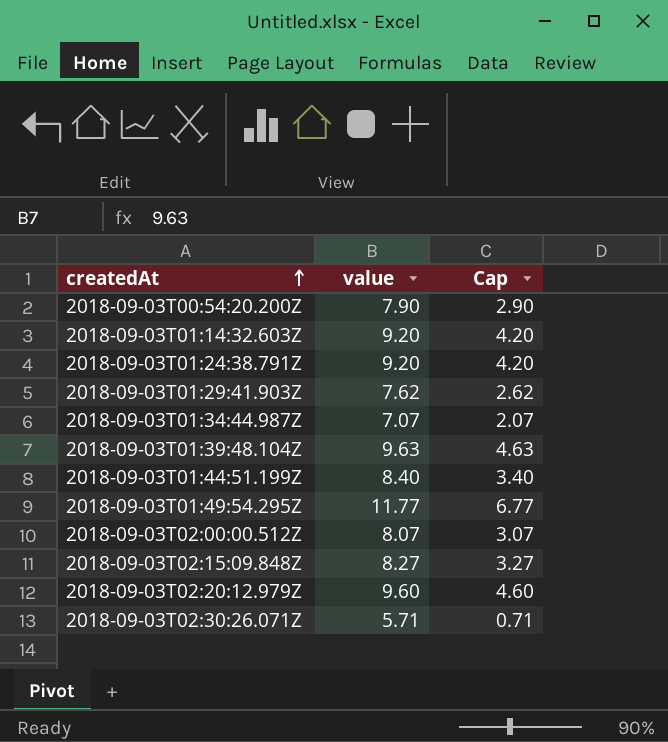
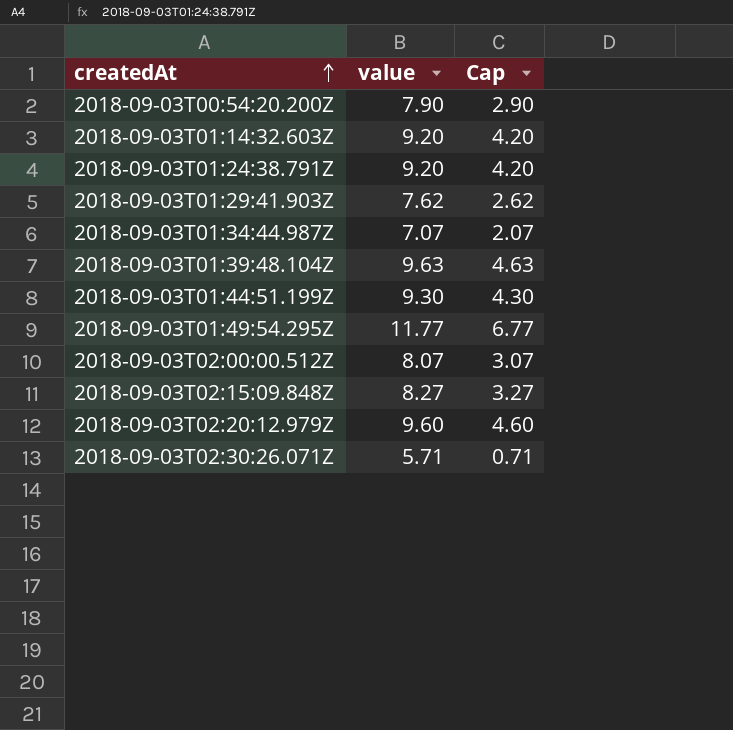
2018-09-03T01:44:51.199Z | value: 8.40 -> 9.30
2018-09-03T01:44:51.199Z | Cap: 3.40 -> 4.30

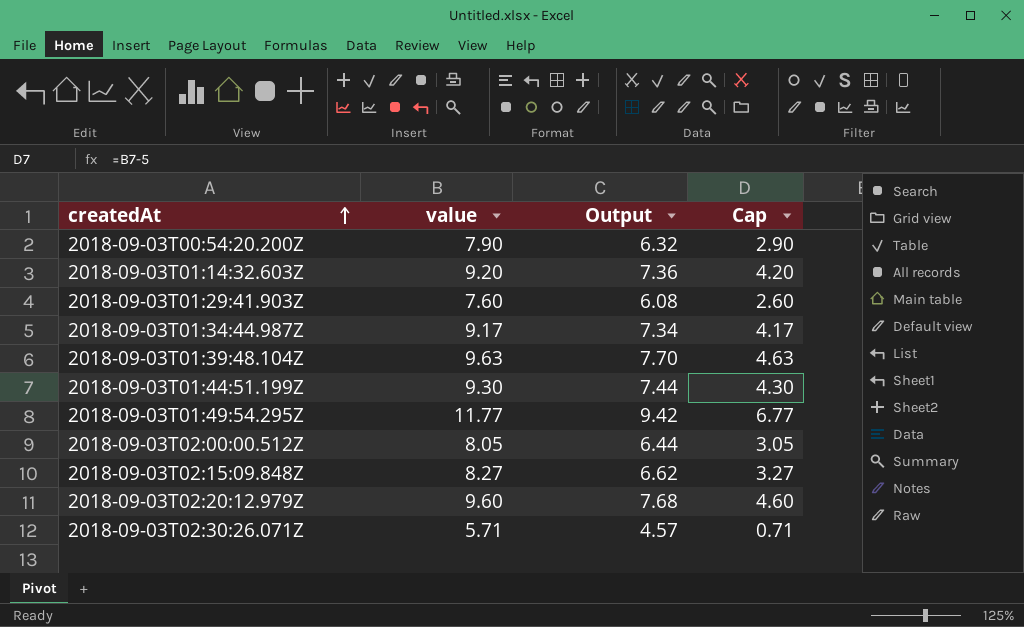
column Output | formula: none -> [value] * 0.8
row 2018-09-03T01:24:38.791Z: 9.20 | 4.20 -> none
2018-09-03T01:29:41.903Z | value: 7.62 -> 7.60
2018-09-03T01:29:41.903Z | Cap: 2.62 -> 2.60
2018-09-03T01:34:44.987Z | value: 7.07 -> 9.17
2018-09-03T01:34:44.987Z | Cap: 2.07 -> 4.17
2018-09-03T02:00:00.512Z | value: 8.07 -> 8.05
2018-09-03T02:00:00.512Z | Cap: 3.07 -> 3.05

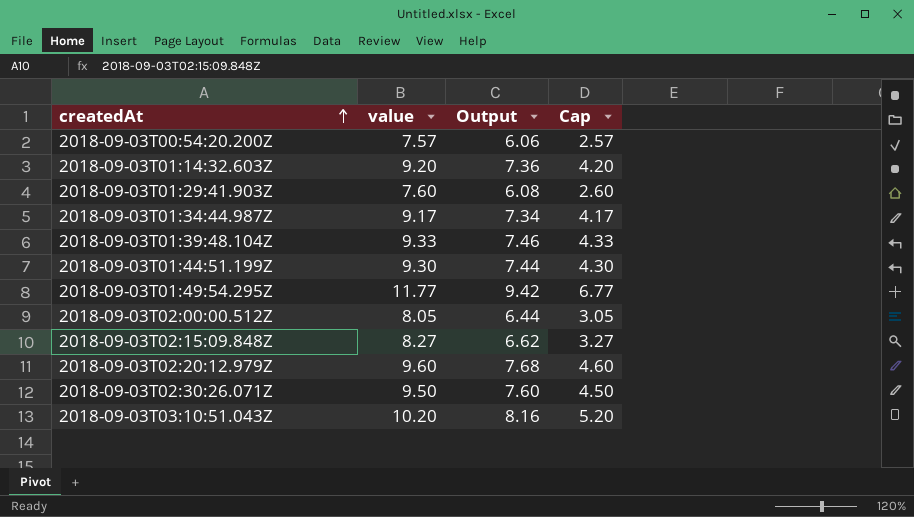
2018-09-03T00:54:20.200Z | value: 7.90 -> 7.57
2018-09-03T00:54:20.200Z | Output: 6.32 -> 6.06
2018-09-03T00:54:20.200Z | Cap: 2.90 -> 2.57
2018-09-03T01:39:48.104Z | value: 9.63 -> 9.33
2018-09-03T01:39:48.104Z | Output: 7.70 -> 7.46
2018-09-03T01:39:48.104Z | Cap: 4.63 -> 4.33
2018-09-03T02:30:26.071Z | value: 5.71 -> 9.50
2018-09-03T02:30:26.071Z | Output: 4.57 -> 7.60
2018-09-03T02:30:26.071Z | Cap: 0.71 -> 4.50
row 2018-09-03T03:10:51.043Z: none -> 10.20 | 8.16 | 5.20

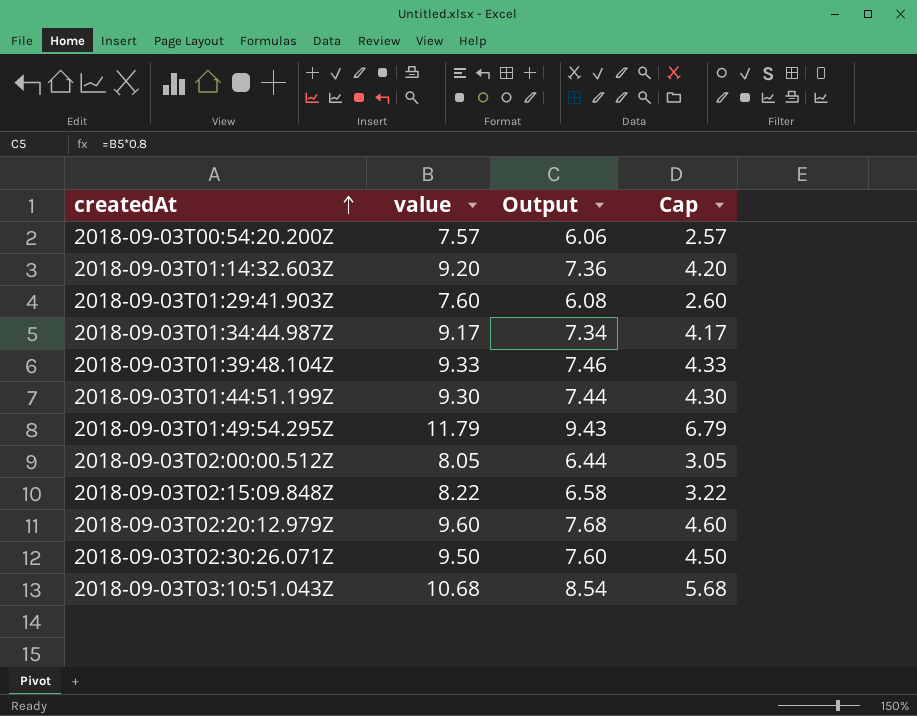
2018-09-03T01:49:54.295Z | value: 11.77 -> 11.79
2018-09-03T01:49:54.295Z | Output: 9.42 -> 9.43
2018-09-03T01:49:54.295Z | Cap: 6.77 -> 6.79
2018-09-03T02:15:09.848Z | value: 8.27 -> 8.22
2018-09-03T02:15:09.848Z | Output: 6.62 -> 6.58
2018-09-03T02:15:09.848Z | Cap: 3.27 -> 3.22
2018-09-03T03:10:51.043Z | value: 10.20 -> 10.68
2018-09-03T03:10:51.043Z | Output: 8.16 -> 8.54
2018-09-03T03:10:51.043Z | Cap: 5.20 -> 5.68

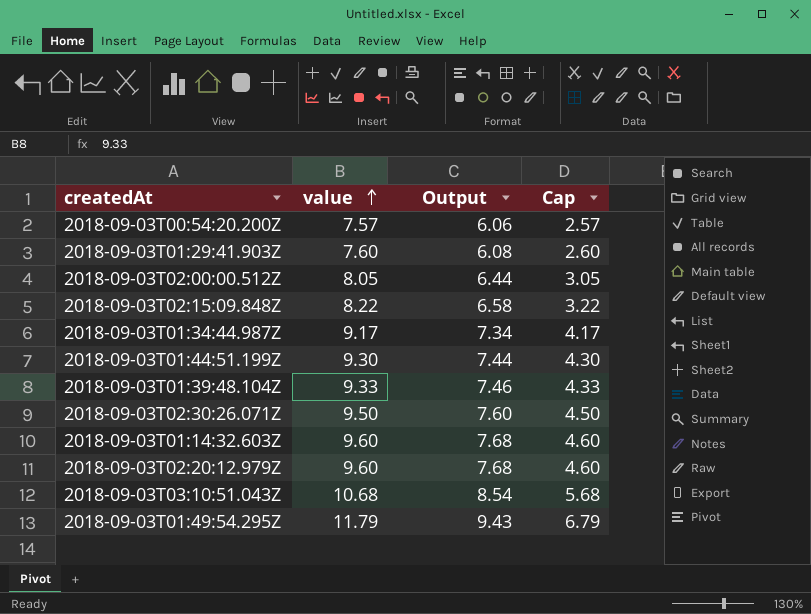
row order: createdAt ascending -> value ascending
2018-09-03T01:14:32.603Z | value: 9.20 -> 9.60
2018-09-03T01:14:32.603Z | Output: 7.36 -> 7.68
2018-09-03T01:14:32.603Z | Cap: 4.20 -> 4.60

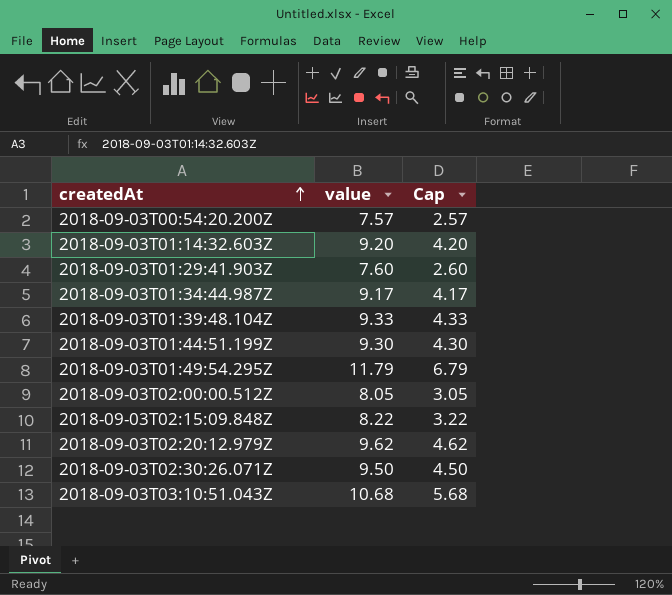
row order: value ascending -> createdAt ascending
column Output | formula: [value] * 0.8 -> none
2018-09-03T01:14:32.603Z | value: 9.60 -> 9.20
2018-09-03T01:14:32.603Z | Cap: 4.60 -> 4.20
2018-09-03T02:20:12.979Z | value: 9.60 -> 9.62
2018-09-03T02:20:12.979Z | Cap: 4.60 -> 4.62

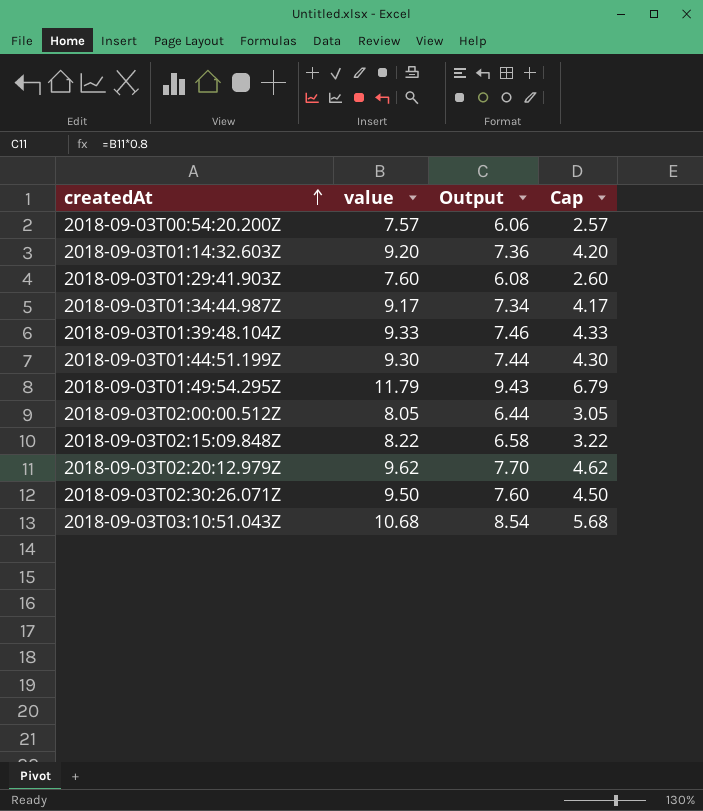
column Output | formula: none -> [value] * 0.8

